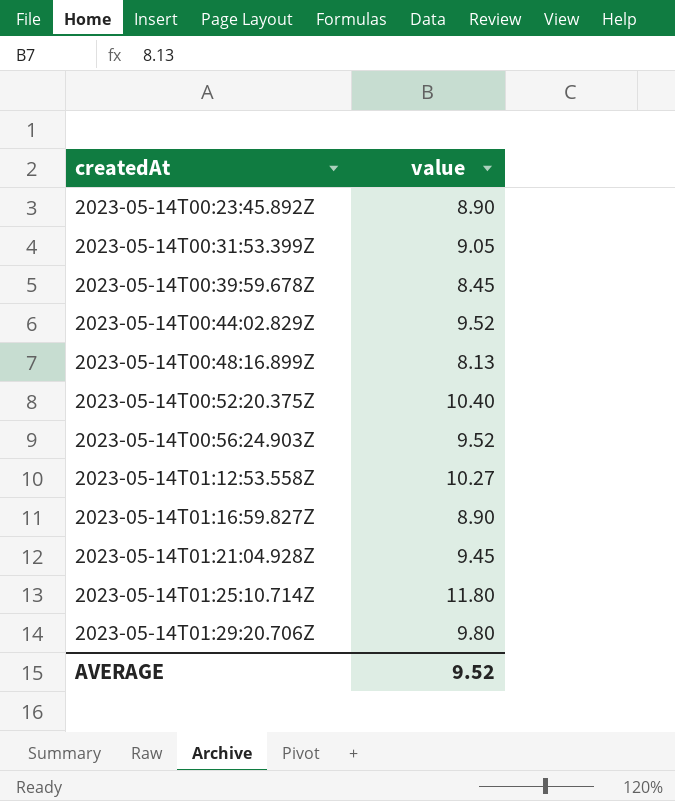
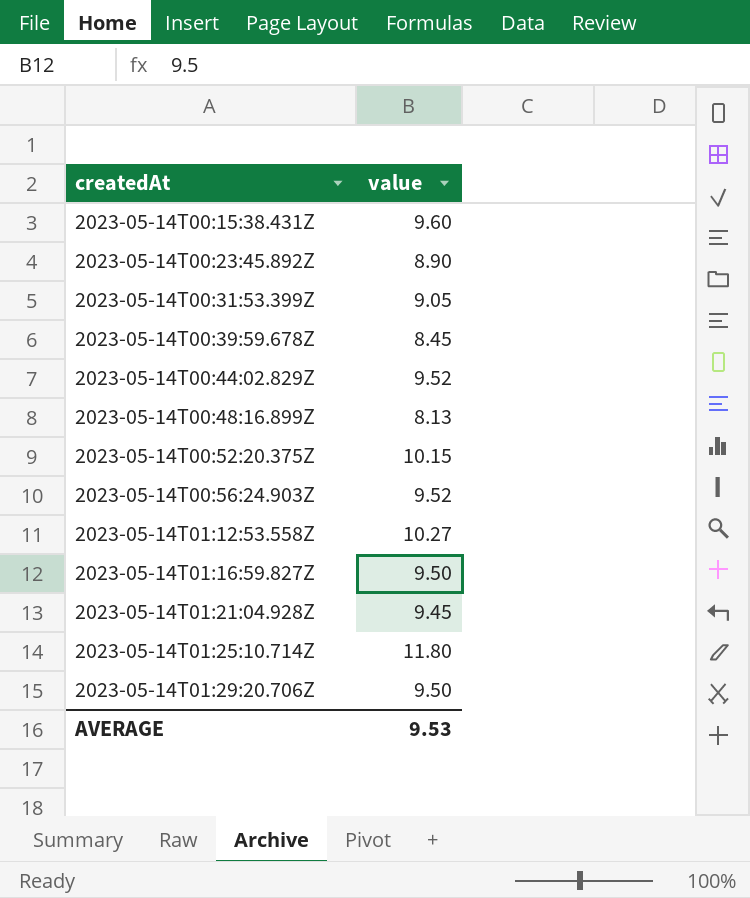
row 2023-05-14T00:15:38.431Z: none -> 9.60
2023-05-14T00:52:20.375Z | value: 10.40 -> 10.15
2023-05-14T01:16:59.827Z | value: 8.90 -> 9.50
2023-05-14T01:29:20.706Z | value: 9.80 -> 9.50
AVERAGE | value: 9.52 -> 9.53

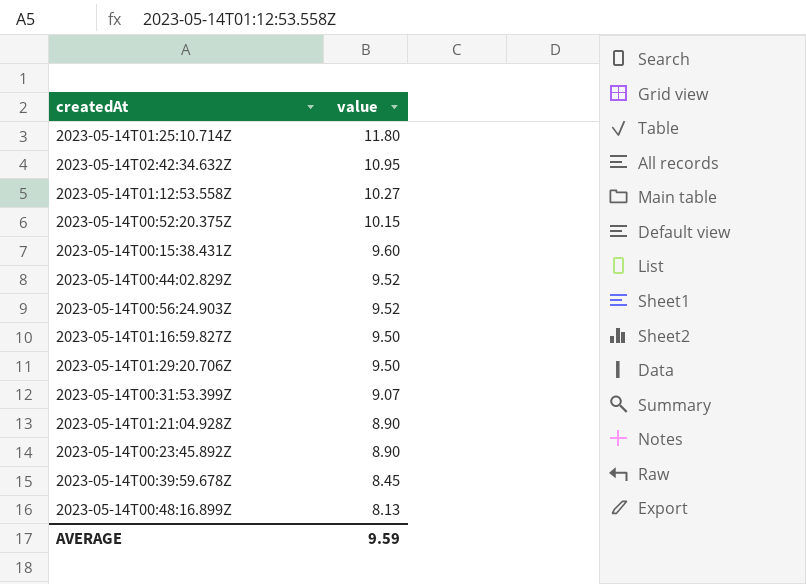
row order: createdAt ascending -> value descending
row 2023-05-14T02:42:34.632Z: none -> 10.95
2023-05-14T00:31:53.399Z | value: 9.05 -> 9.07
2023-05-14T01:21:04.928Z | value: 9.45 -> 8.90
AVERAGE | value: 9.53 -> 9.59

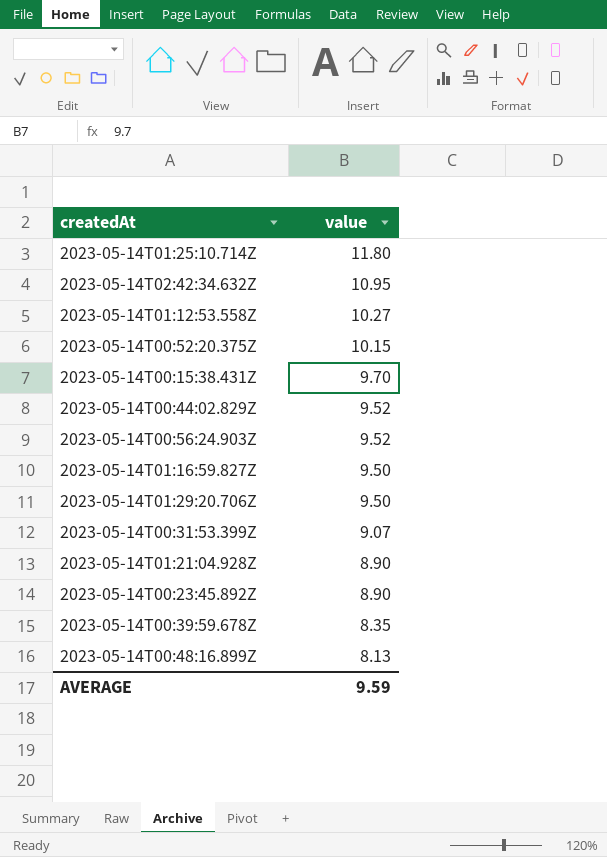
2023-05-14T00:15:38.431Z | value: 9.60 -> 9.70
2023-05-14T00:39:59.678Z | value: 8.45 -> 8.35

